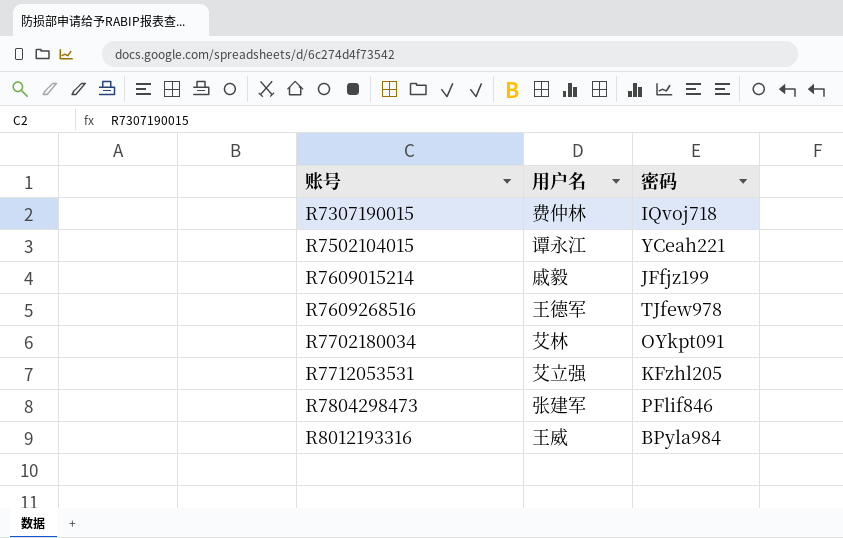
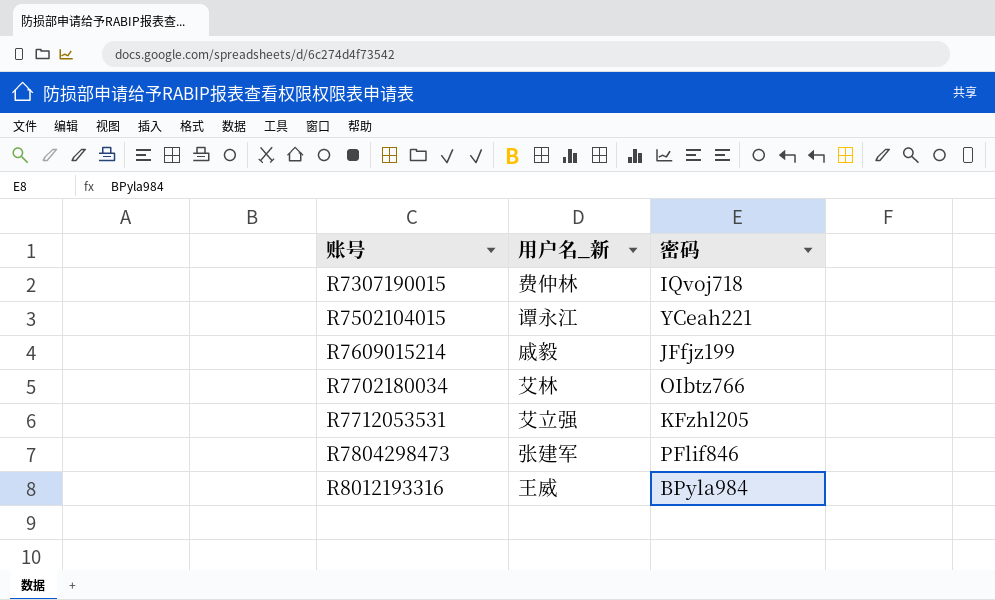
column name: 用户名 -> 用户名_新
row R7609268516: 王德军 | TJfew978 -> none
R7702180034 | 密码: OYkpt091 -> OIbtz766

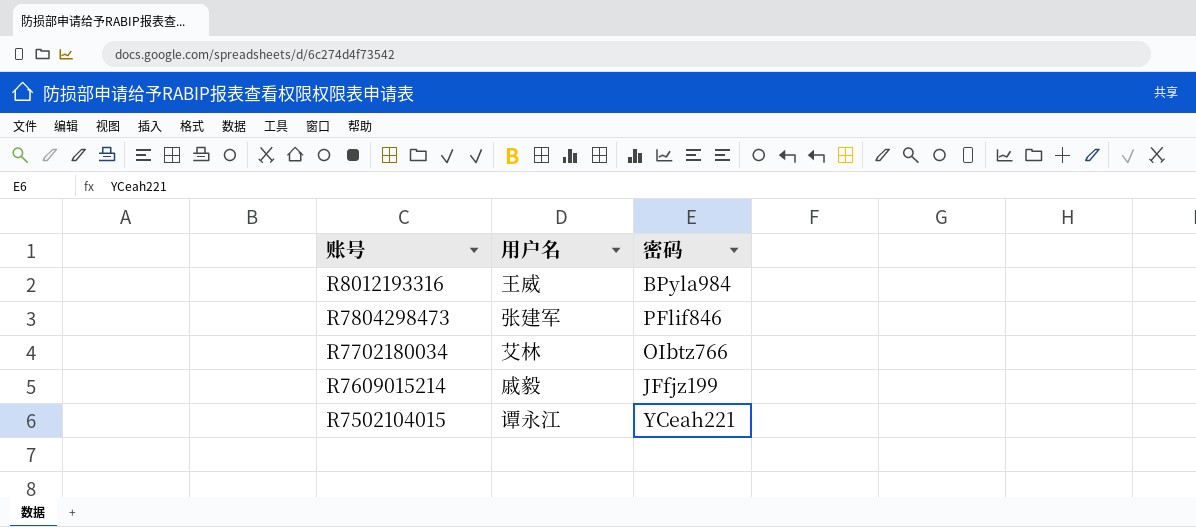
row order: 账号 ascending -> 账号 descending
column name: 用户名_新 -> 用户名
row R7307190015: 费仲林 | IQvoj718 -> none
row R7712053531: 艾立强 | KFzhl205 -> none

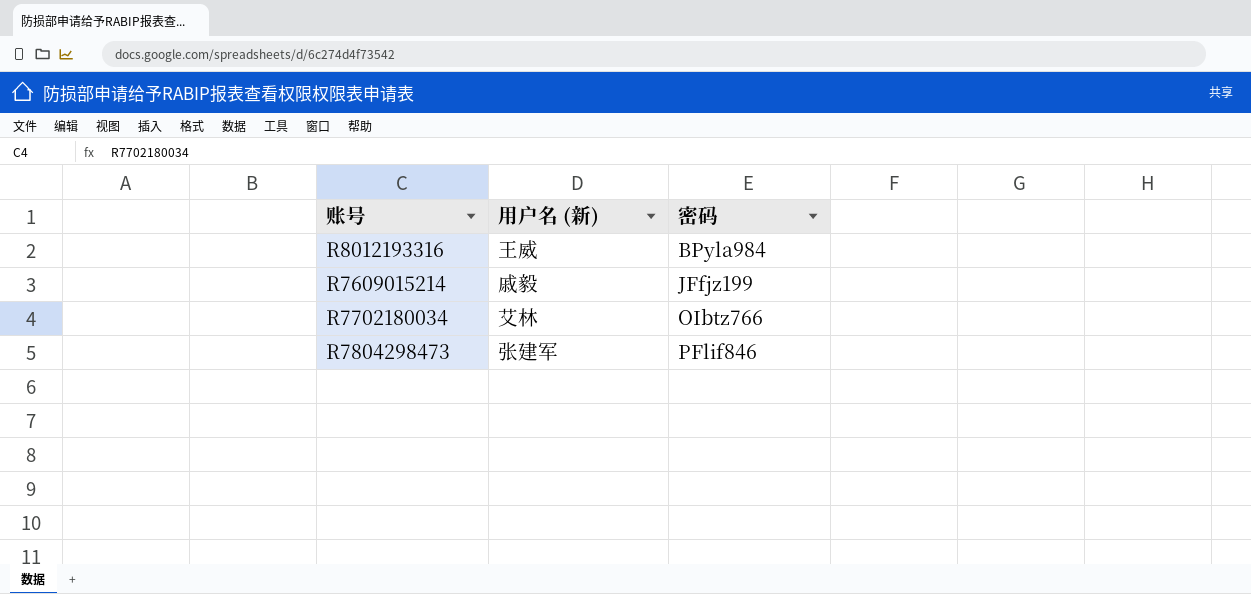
row order: 账号 descending -> 密码 ascending
column name: 用户名 -> 用户名 (新)
row R7502104015: 谭永江 | YCeah221 -> none

